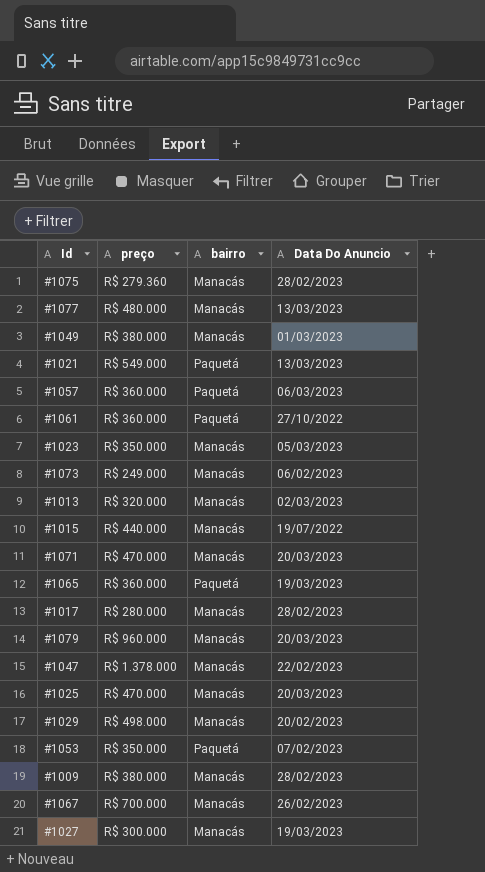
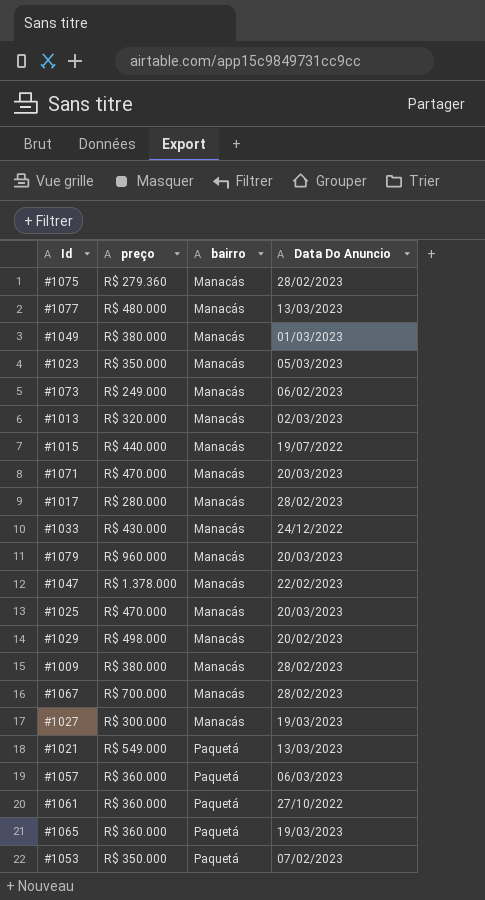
row order: none -> bairro ascending
row #1033: none -> R$ 430.000 | Manacás | 24/12/2022
#1067 | Data Do Anuncio: 26/02/2023 -> 28/02/2023

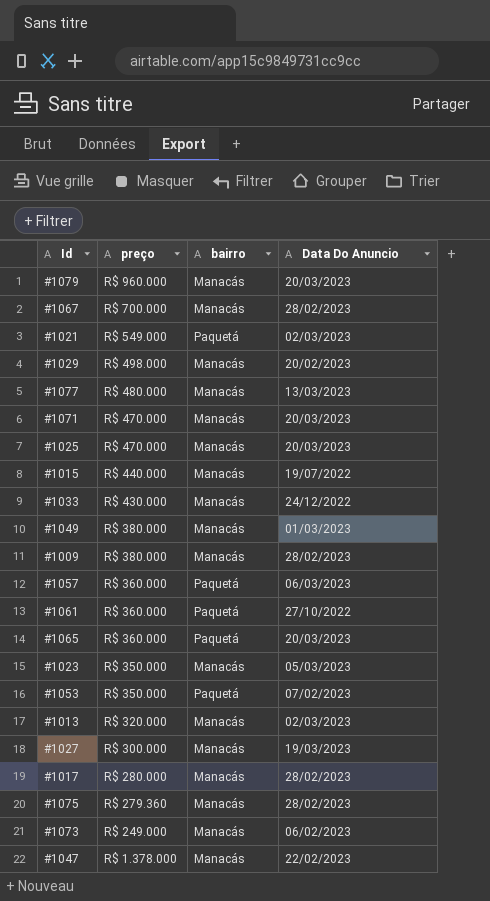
row order: bairro ascending -> preço descending
#1021 | Data Do Anuncio: 13/03/2023 -> 02/03/2023
#1065 | Data Do Anuncio: 19/03/2023 -> 20/03/2023

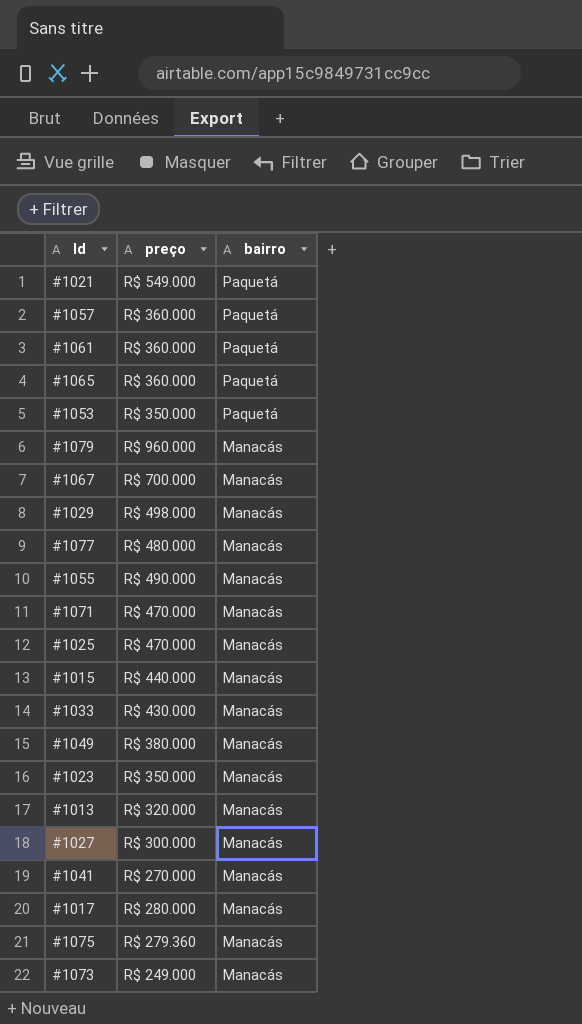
row order: preço descending -> bairro descending
column Data Do Anuncio | position: 4 -> none
row #1009: R$ 380.000 | Manacás | 28/02/2023 -> none
row #1047: R$ 1.378.000 | Manacás | 22/02/2023 -> none
row #1055: none -> R$ 490.000 | Manacás
row #1041: none -> R$ 270.000 | Manacás

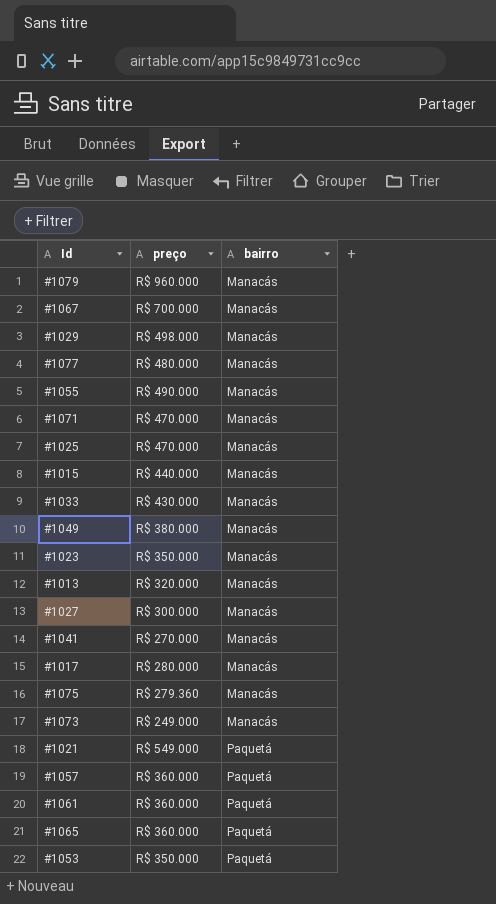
row order: bairro descending -> bairro ascending

